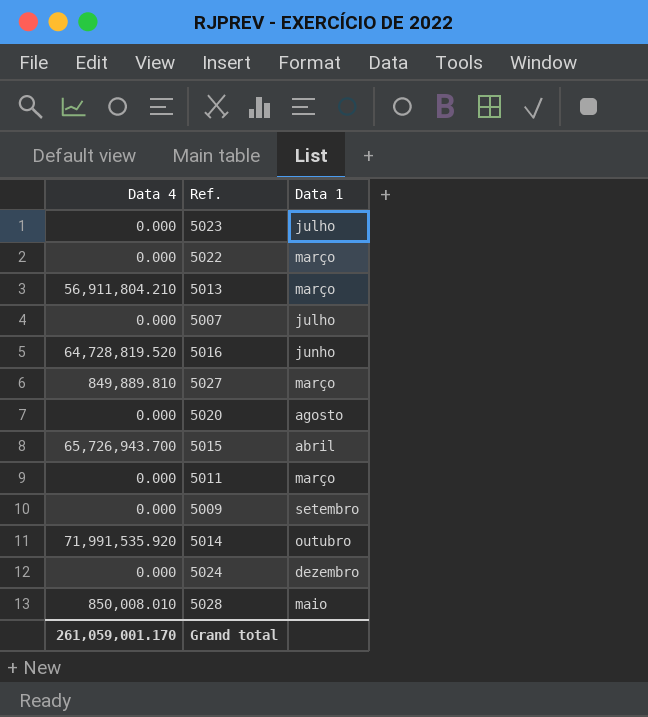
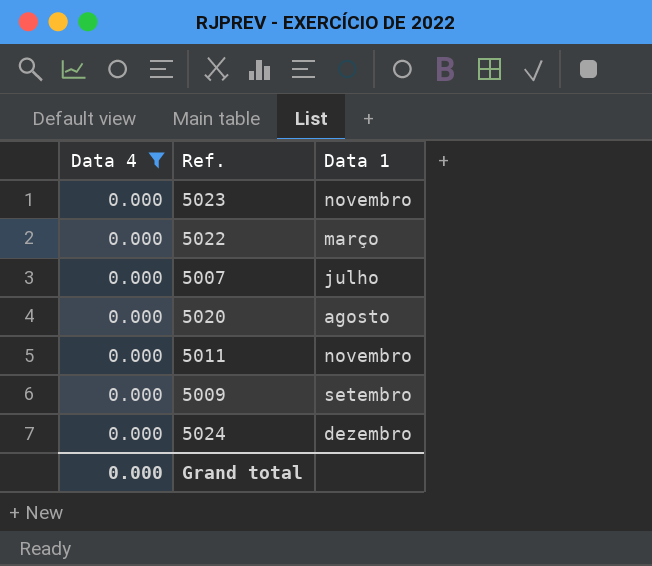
filter: none -> Data 4 = 0.000
5023 | Data 1: julho -> novembro
5011 | Data 1: março -> novembro
Grand total | Data 4: 261,059,001.170 -> 0.000

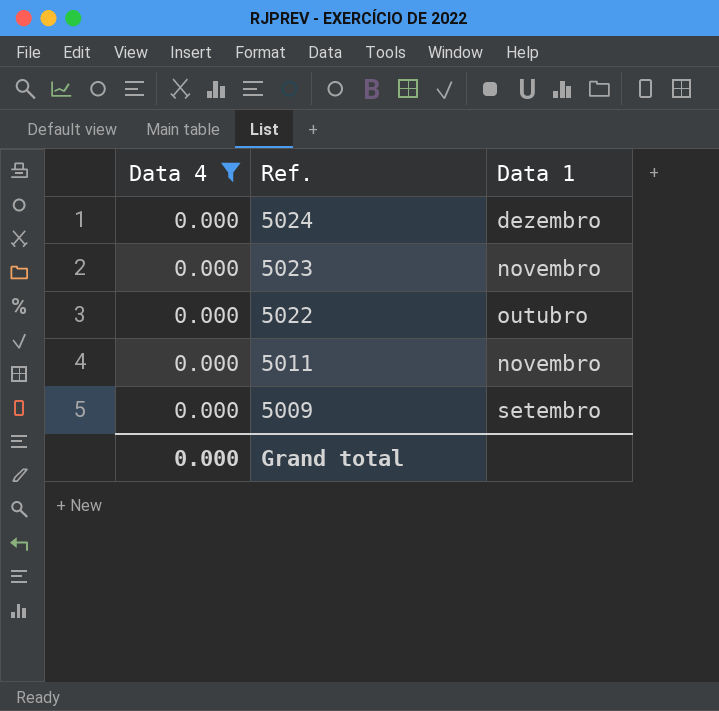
row order: none -> Ref. descending
row 5007: 0.000 | julho -> none
row 5020: 0.000 | agosto -> none
5022 | Data 1: março -> outubro

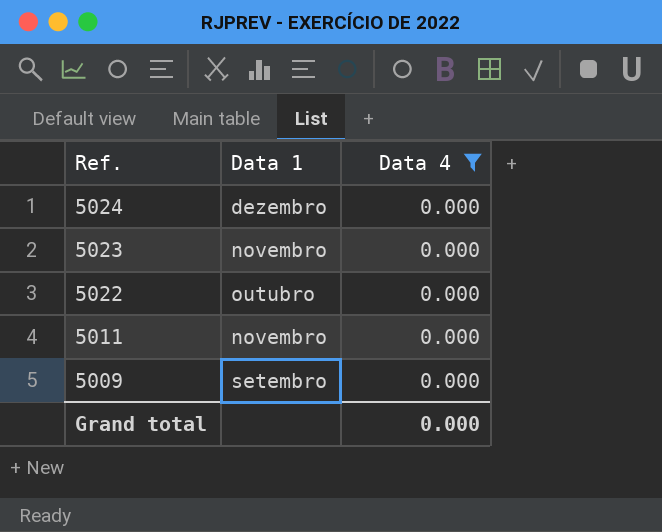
column Data 4 | position: 1 -> 3

